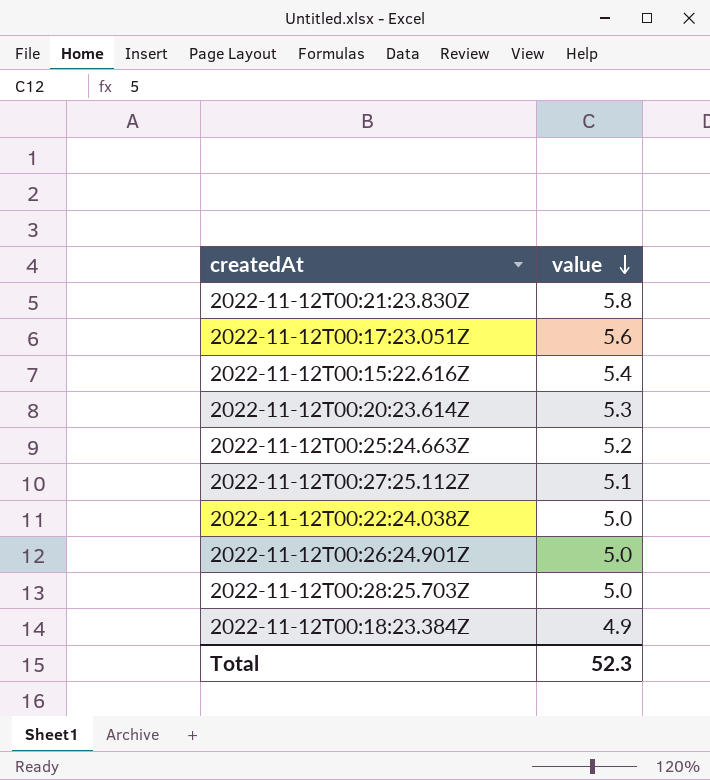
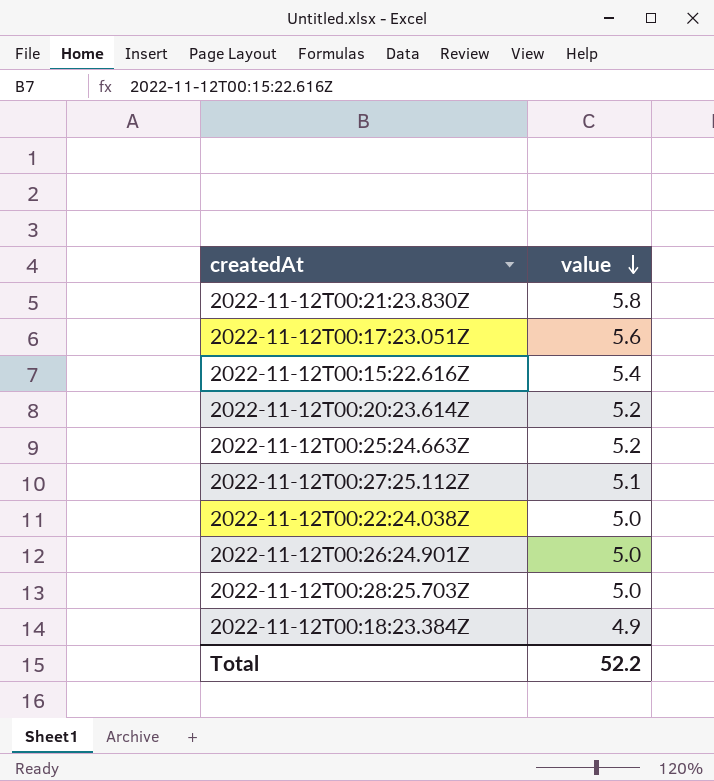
2022-11-12T00:20:23.614Z | value: 5.3 -> 5.2
Total | value: 52.3 -> 52.2

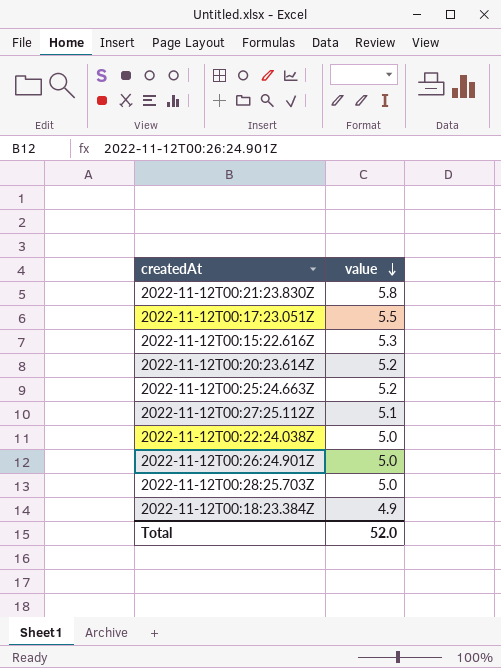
2022-11-12T00:17:23.051Z | value: 5.6 -> 5.5
2022-11-12T00:15:22.616Z | value: 5.4 -> 5.3
Total | value: 52.2 -> 52.0

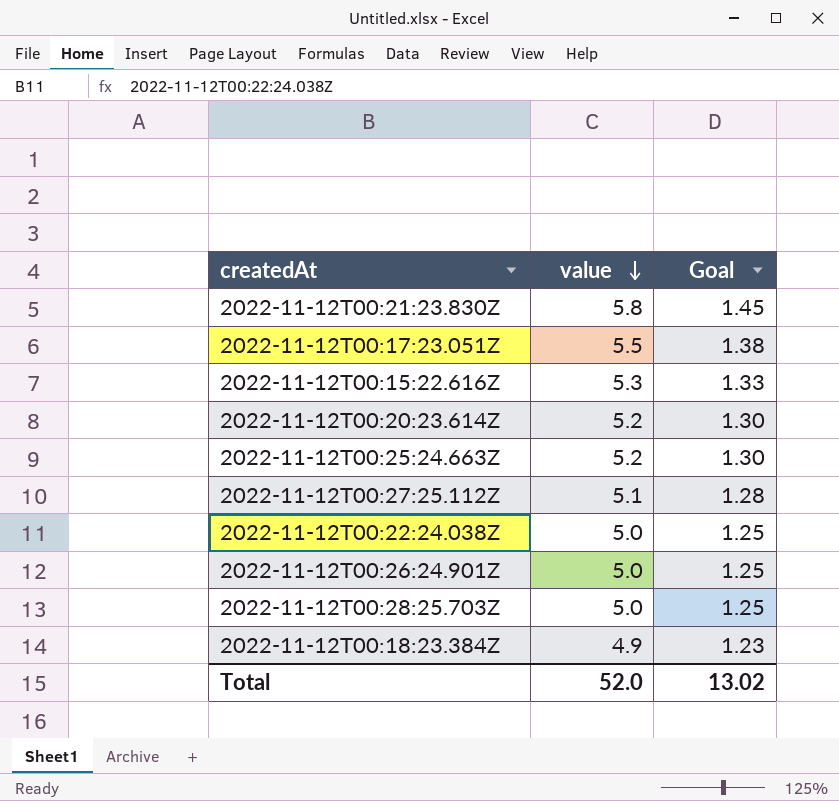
column Goal | formula: none -> [value] * 0.25

